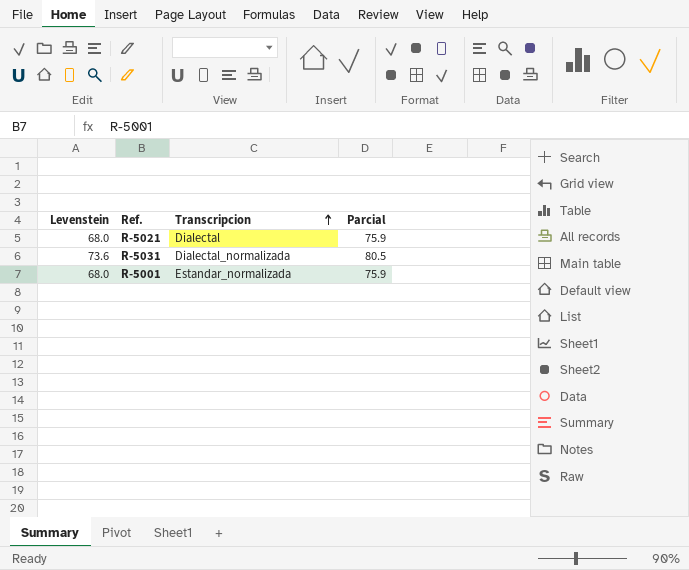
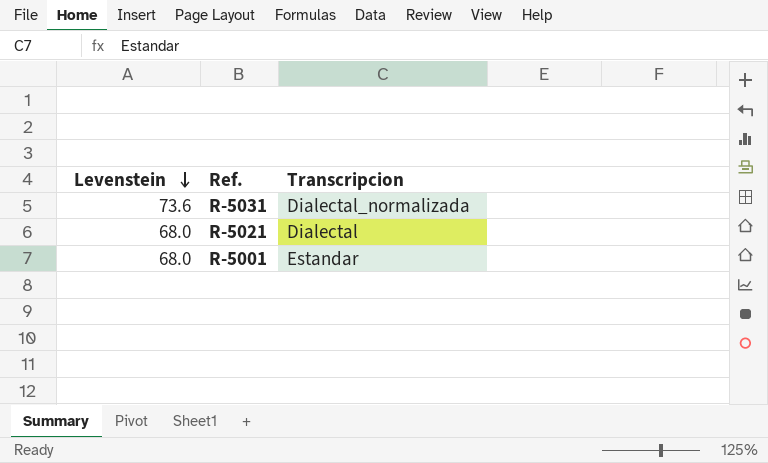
row order: Transcripcion ascending -> Levenstein descending
column Parcial | position: 4 -> none
R-5001 | Transcripcion: Estandar_normalizada -> Estandar

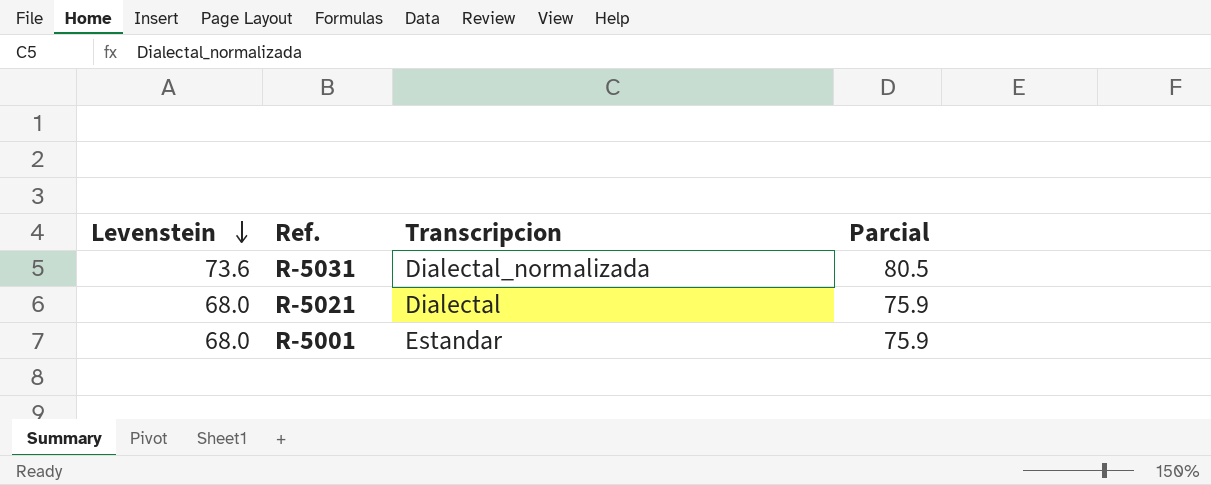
column Parcial | position: none -> 4

